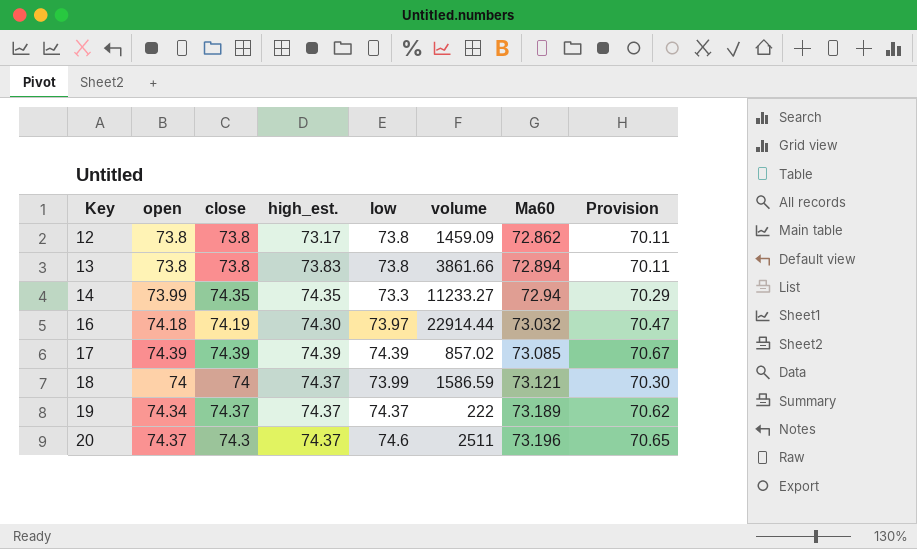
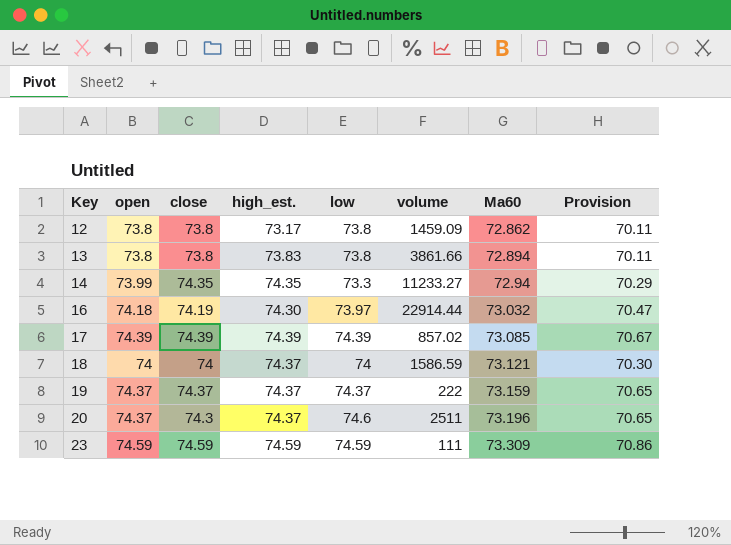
18 | low: 73.99 -> 74
19 | open: 74.34 -> 74.37
19 | Ma60: 73.189 -> 73.159
19 | Provision: 70.62 -> 70.65
row 23: none -> 74.59 | 74.59 | 74.59 | 74.59 | 111 | 73.309 | 70.86

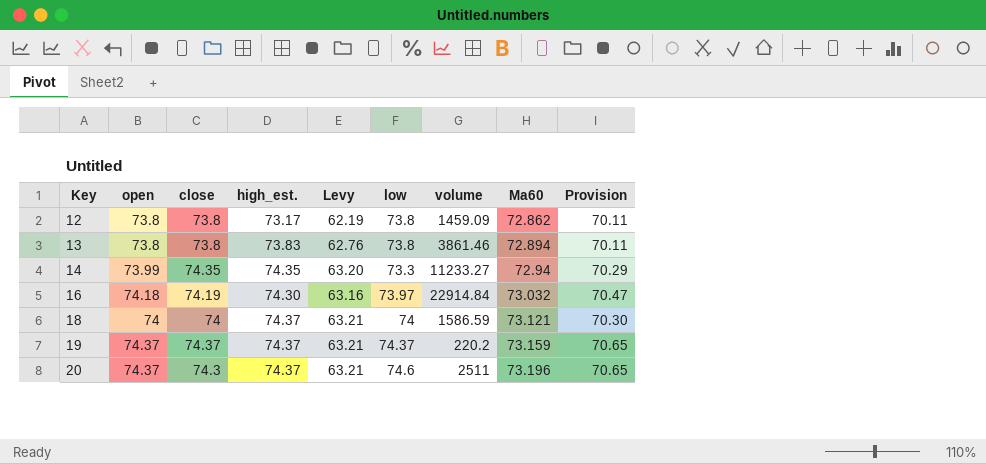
column Levy | formula: none -> [high_est.] * 0.85
row 17: 74.39 | 74.39 | 74.39 | 74.39 | 857.02 | 73.085 | 70.67 -> none
row 23: 74.59 | 74.59 | 74.59 | 74.59 | 111 | 73.309 | 70.86 -> none
13 | volume: 3861.66 -> 3861.46
16 | volume: 22914.44 -> 22914.84
19 | volume: 222 -> 220.2

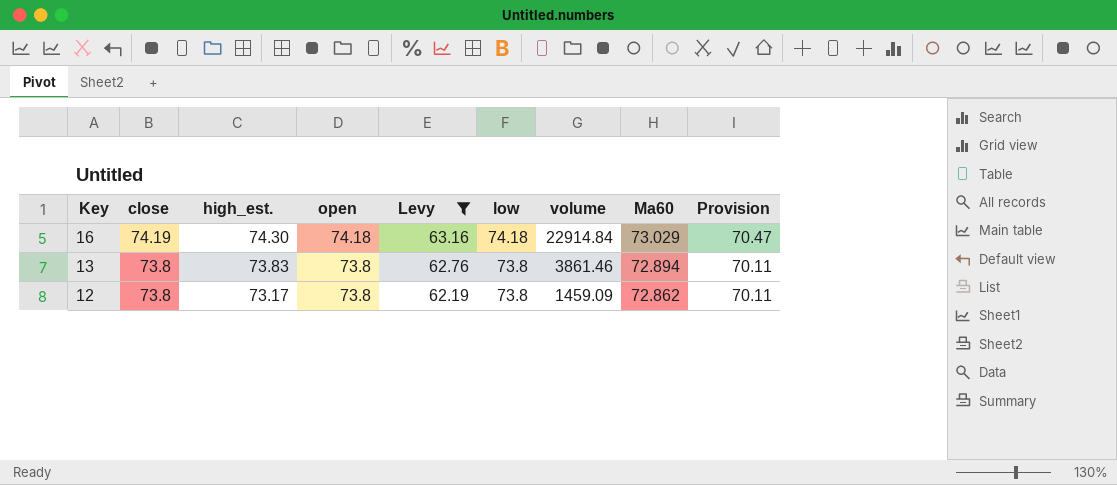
filter: none -> Levy <= 63.16
row order: Key ascending -> Key descending
column open | position: 2 -> 4
16 | low: 73.97 -> 74.18
16 | Ma60: 73.032 -> 73.029

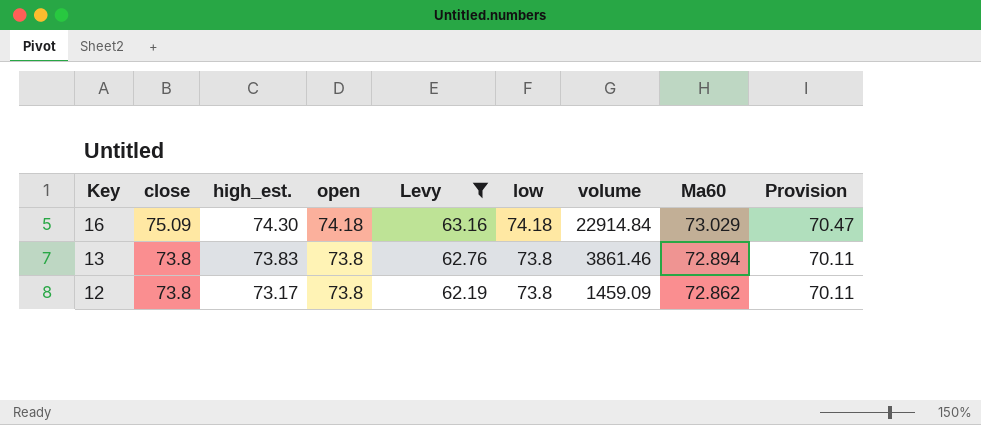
16 | close: 74.19 -> 75.09

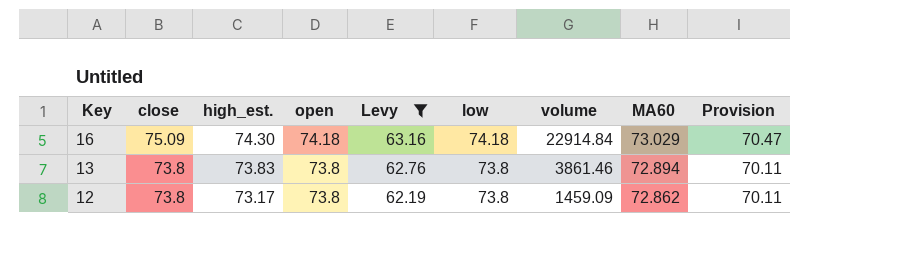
column name: Ma60 -> MA60

